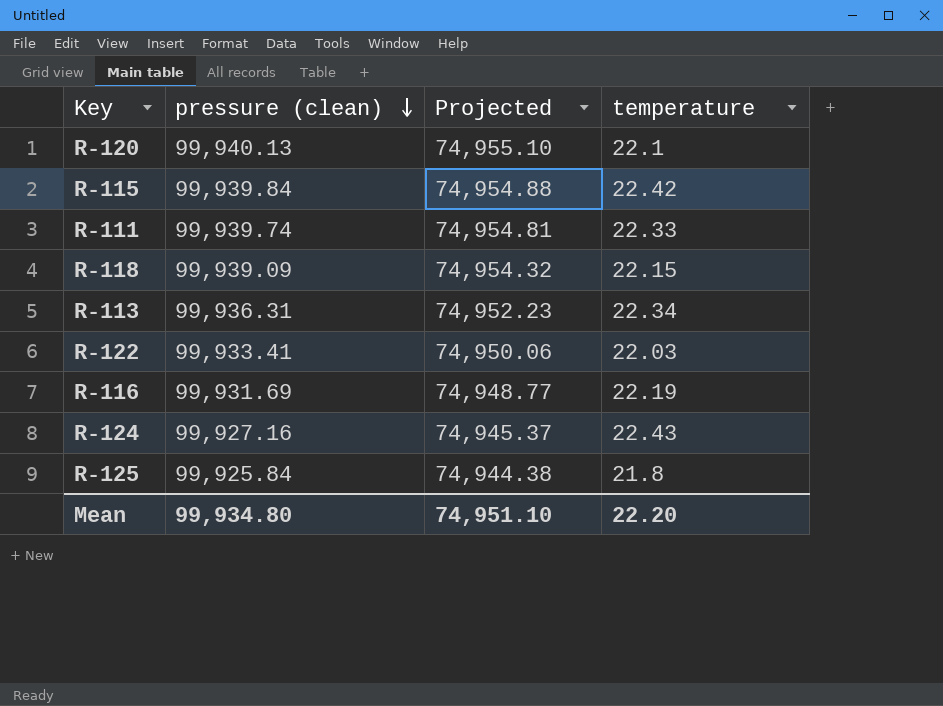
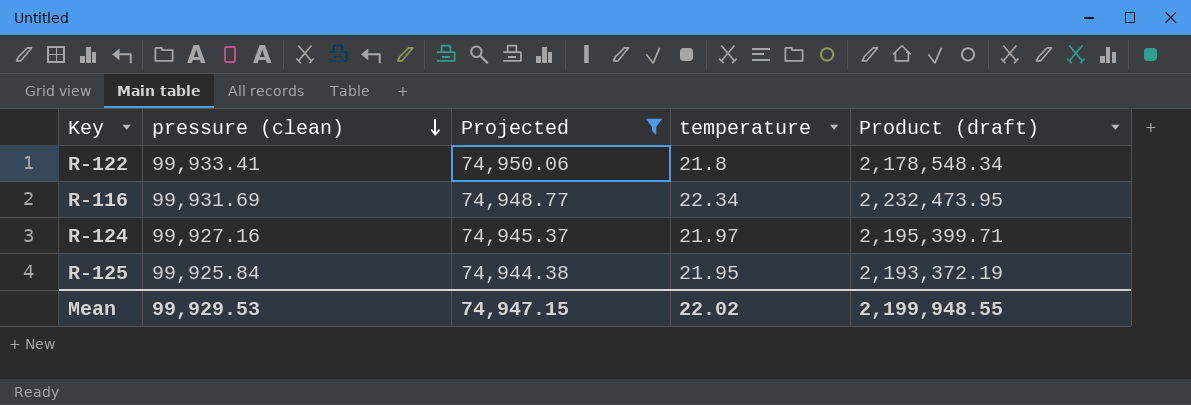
filter: none -> Projected <= 74,950.06
column Product (draft) | formula: none -> [pressure (clean)] * [temperature]
R-122 | temperature: 22.03 -> 21.8
R-116 | temperature: 22.19 -> 22.34
R-124 | temperature: 22.43 -> 21.97
R-125 | temperature: 21.8 -> 21.95
Mean | pressure (clean): 99,934.80 -> 99,929.53
Mean | Projected: 74,951.10 -> 74,947.15
Mean | temperature: 22.20 -> 22.02

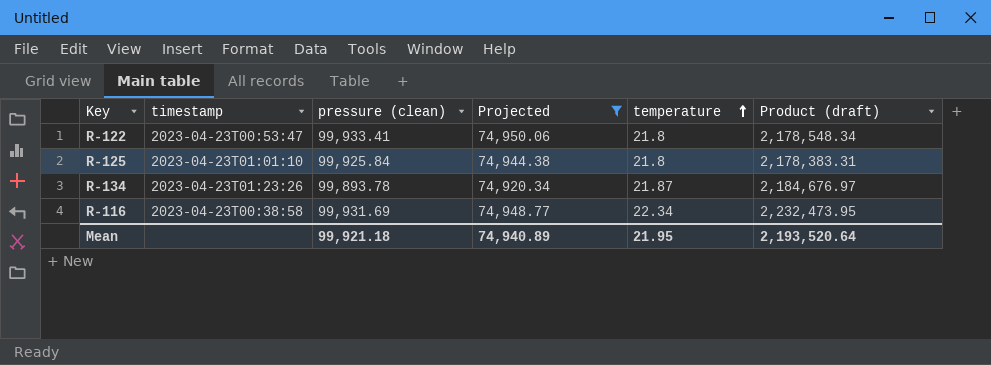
row order: pressure (clean) descending -> temperature ascending
column timestamp | position: none -> 2
row R-124: 99,927.16 | 74,945.37 | 21.97 | 2,195,399.71 -> none
R-125 | temperature: 21.95 -> 21.8
R-125 | Product (draft): 2,193,372.19 -> 2,178,383.31
row R-134: none -> 2023-04-23T01:23:26 | 99,893.78 | 74,920.34 | 21.87 | 2,184,676.97
Mean | pressure (clean): 99,929.53 -> 99,921.18
Mean | Projected: 74,947.15 -> 74,940.89
Mean | temperature: 22.02 -> 21.95
Mean | Product (draft): 2,199,948.55 -> 2,193,520.64

